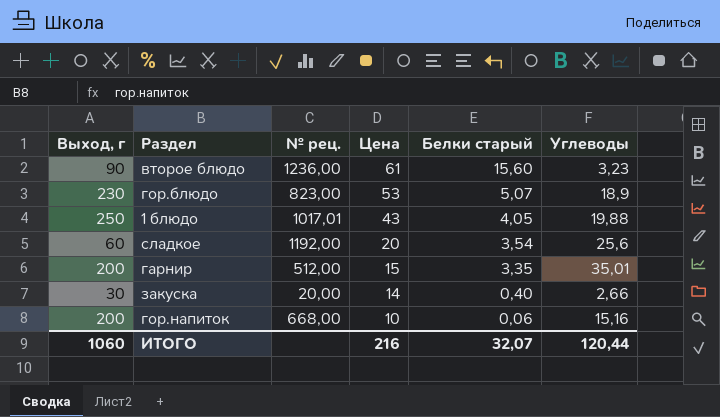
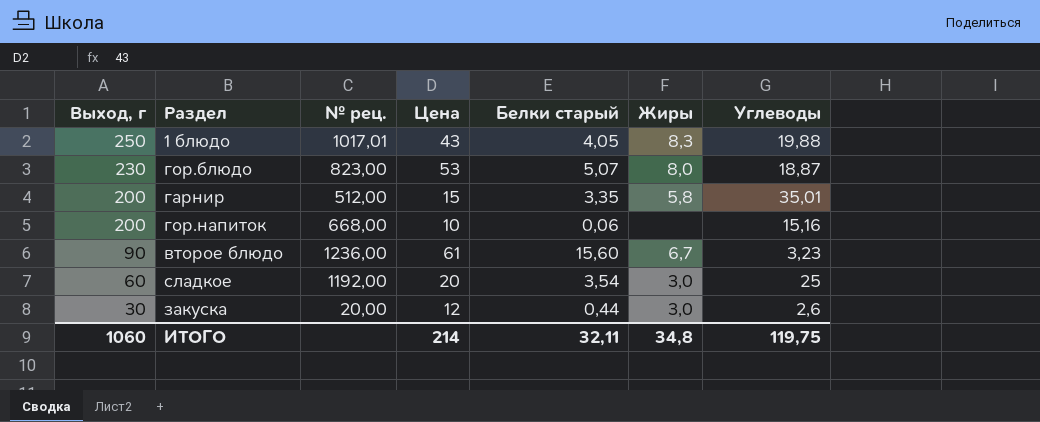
row order: Цена descending -> Выход, г descending
column Жиры | position: none -> 6
гор.блюдо | Углеводы: 18,9 -> 18,87
сладкое | Углеводы: 25,6 -> 25
закуска | Цена: 14 -> 12
закуска | Белки старый: 0,40 -> 0,44
закуска | Углеводы: 2,66 -> 2,6
ИТОГО | Цена: 216 -> 214
ИТОГО | Белки старый: 32,07 -> 32,11
ИТОГО | Углеводы: 120,44 -> 119,75

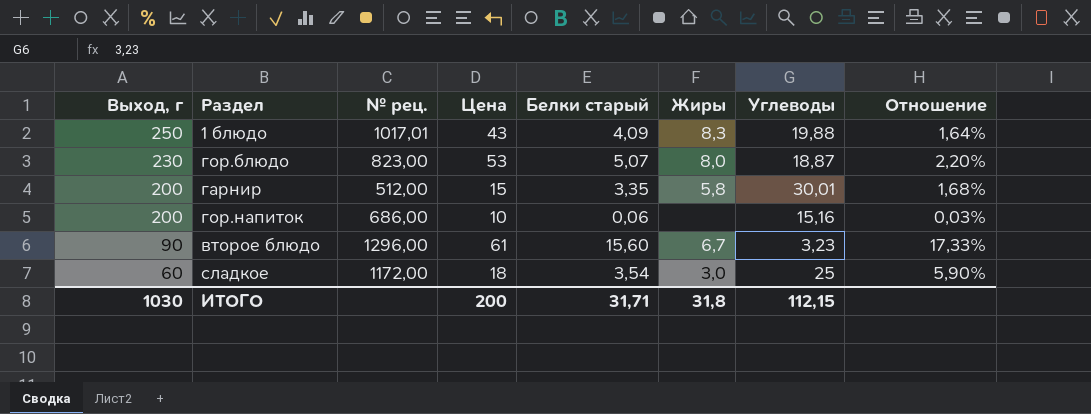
column Отношение | formula: none -> [Белки старый] / [Выход, г]
row закуска: 30 | 20,00 | 12 | 0,44 | 3,0 | 2,6 -> none
1 блюдо | Белки старый: 4,05 -> 4,09
гарнир | Углеводы: 35,01 -> 30,01
гор.напиток | № рец.: 668,00 -> 686,00
второе блюдо | № рец.: 1236,00 -> 1296,00
сладкое | № рец.: 1192,00 -> 1172,00
сладкое | Цена: 20 -> 18
ИТОГО | Выход, г: 1060 -> 1030
ИТОГО | Цена: 214 -> 200
ИТОГО | Белки старый: 32,11 -> 31,71
ИТОГО | Жиры: 34,8 -> 31,8
ИТОГО | Углеводы: 119,75 -> 112,15

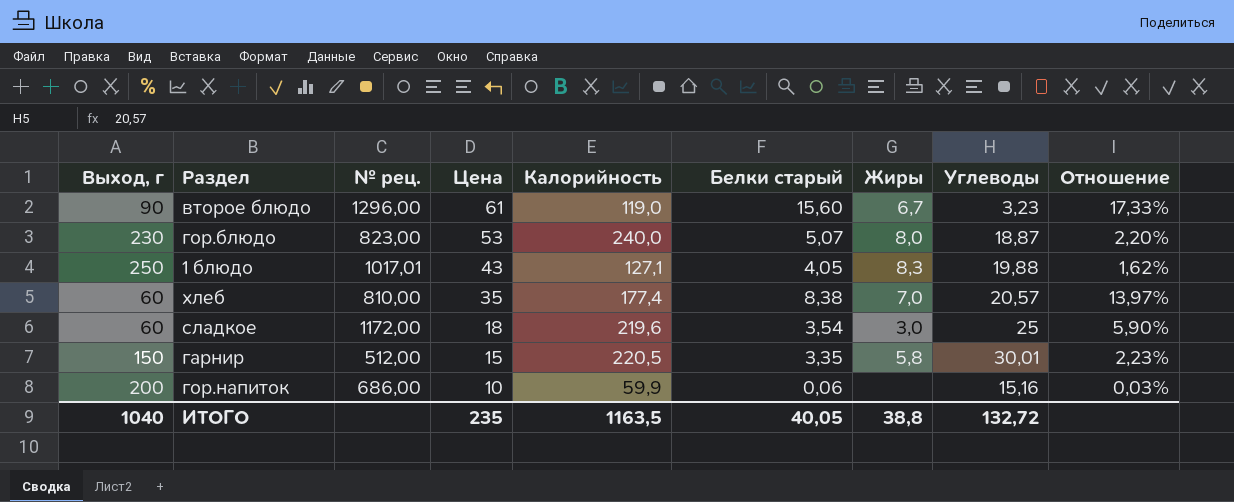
row order: Выход, г descending -> Цена descending
column Калорийность | position: none -> 5
1 блюдо | Белки старый: 4,09 -> 4,05
1 блюдо | Отношение: 1,64% -> 1,62%
row хлеб: none -> 60 | 810,00 | 35 | 177,4 | 8,38 | 7,0 | 20,57 | 13,97%
гарнир | Выход, г: 200 -> 150
гарнир | Отношение: 1,68% -> 2,23%
ИТОГО | Выход, г: 1030 -> 1040
ИТОГО | Цена: 200 -> 235
ИТОГО | Белки старый: 31,71 -> 40,05
ИТОГО | Жиры: 31,8 -> 38,8
ИТОГО | Углеводы: 112,15 -> 132,72

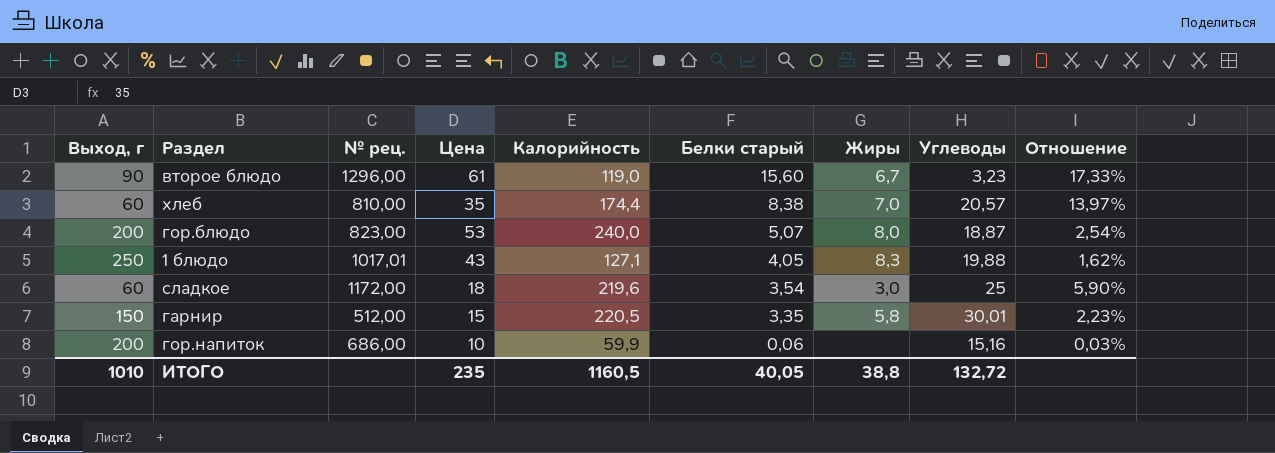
row order: Цена descending -> Белки старый descending
хлеб | Калорийность: 177,4 -> 174,4
гор.блюдо | Выход, г: 230 -> 200
гор.блюдо | Отношение: 2,20% -> 2,54%
ИТОГО | Выход, г: 1040 -> 1010
ИТОГО | Калорийность: 1163,5 -> 1160,5

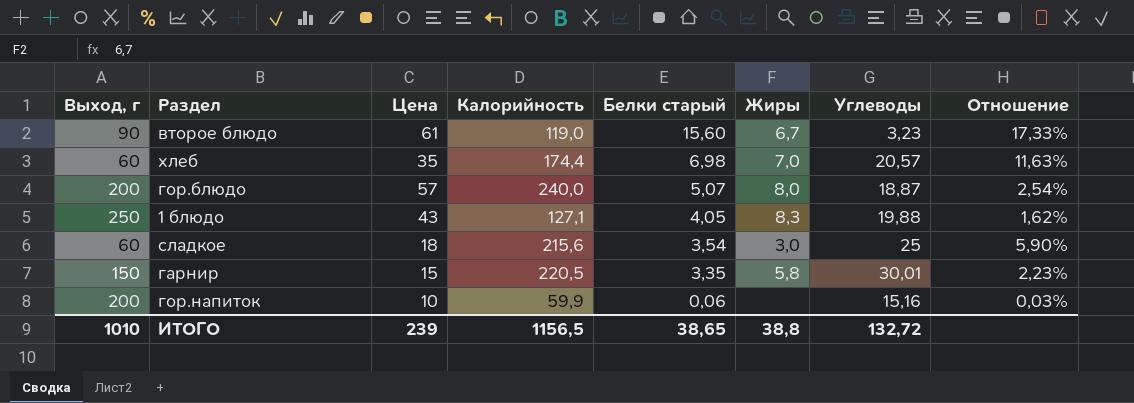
column № рец. | position: 3 -> none
хлеб | Белки старый: 8,38 -> 6,98
хлеб | Отношение: 13,97% -> 11,63%
гор.блюдо | Цена: 53 -> 57
сладкое | Калорийность: 219,6 -> 215,6
ИТОГО | Цена: 235 -> 239
ИТОГО | Калорийность: 1160,5 -> 1156,5
ИТОГО | Белки старый: 40,05 -> 38,65

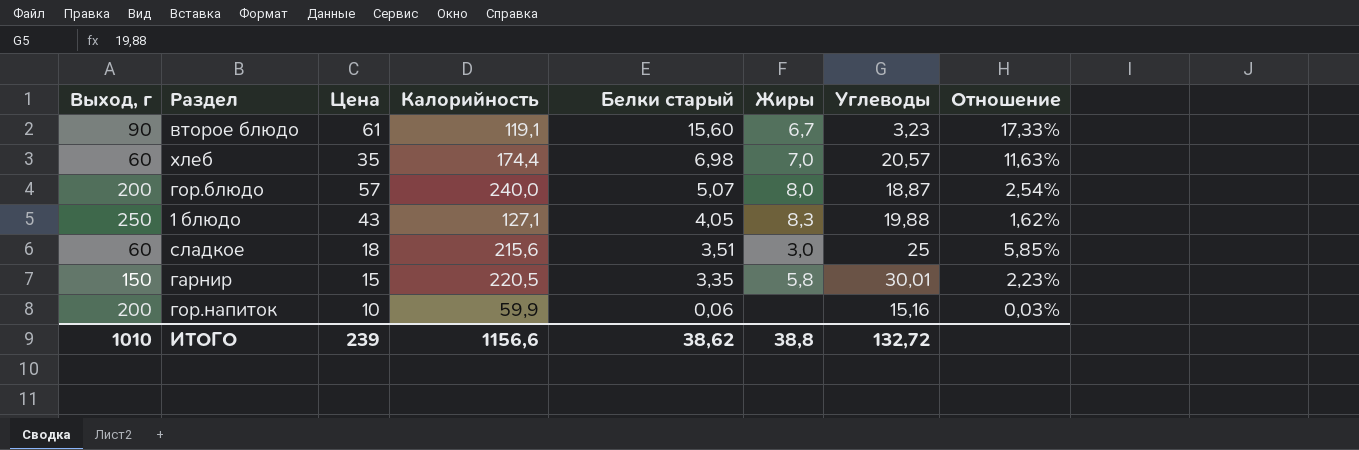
второе блюдо | Калорийность: 119,0 -> 119,1
сладкое | Белки старый: 3,54 -> 3,51
сладкое | Отношение: 5,90% -> 5,85%
ИТОГО | Калорийность: 1156,5 -> 1156,6
ИТОГО | Белки старый: 38,65 -> 38,62

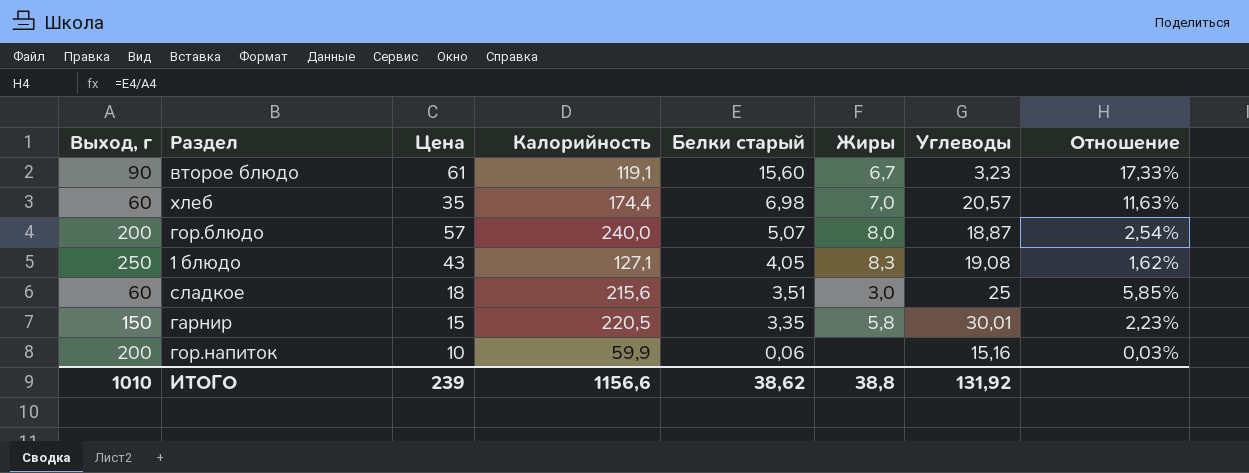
1 блюдо | Углеводы: 19,88 -> 19,08
ИТОГО | Углеводы: 132,72 -> 131,92

